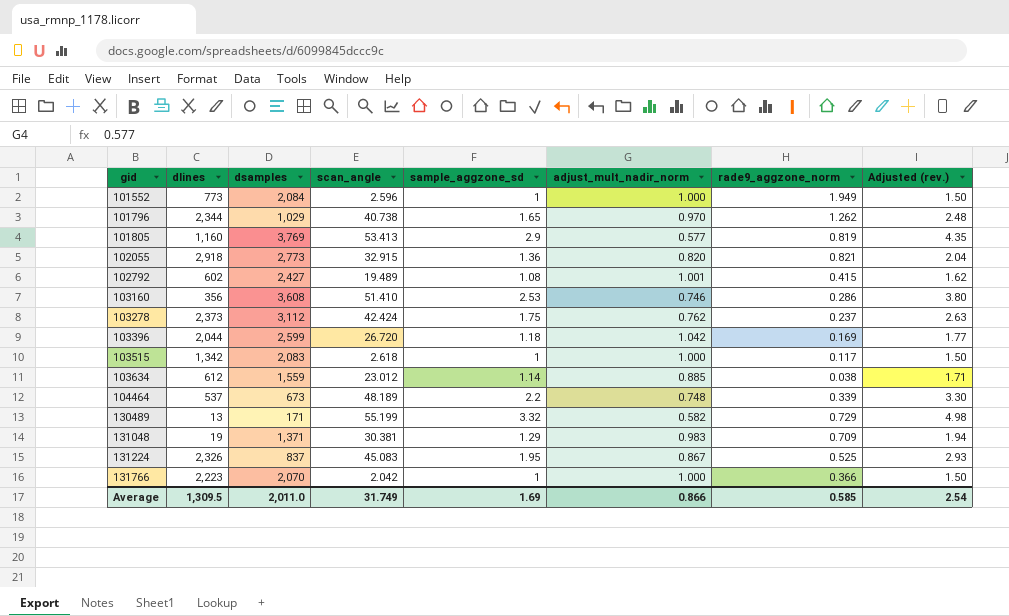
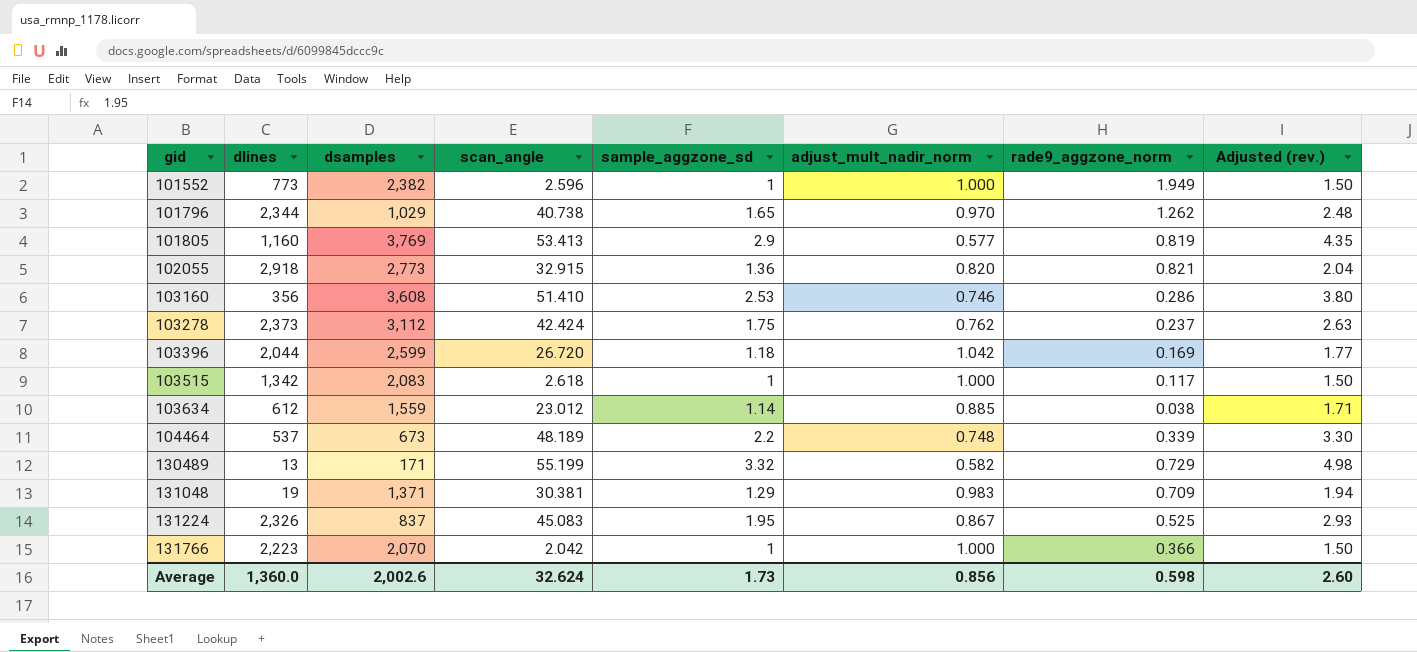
row 102792: 602 | 2,427 | 19.489 | 1.08 | 1.001 | 0.415 | 1.62 -> none
101552 | dsamples: 2,084 -> 2,382
Average | dlines: 1,309.5 -> 1,360.0
Average | dsamples: 2,011.0 -> 2,002.6
Average | scan_angle: 31.749 -> 32.624
Average | sample_aggzone_sd: 1.69 -> 1.73
Average | adjust_mult_nadir_norm: 0.866 -> 0.856
Average | rade9_aggzone_norm: 0.585 -> 0.598
Average | Adjusted (rev.): 2.54 -> 2.60

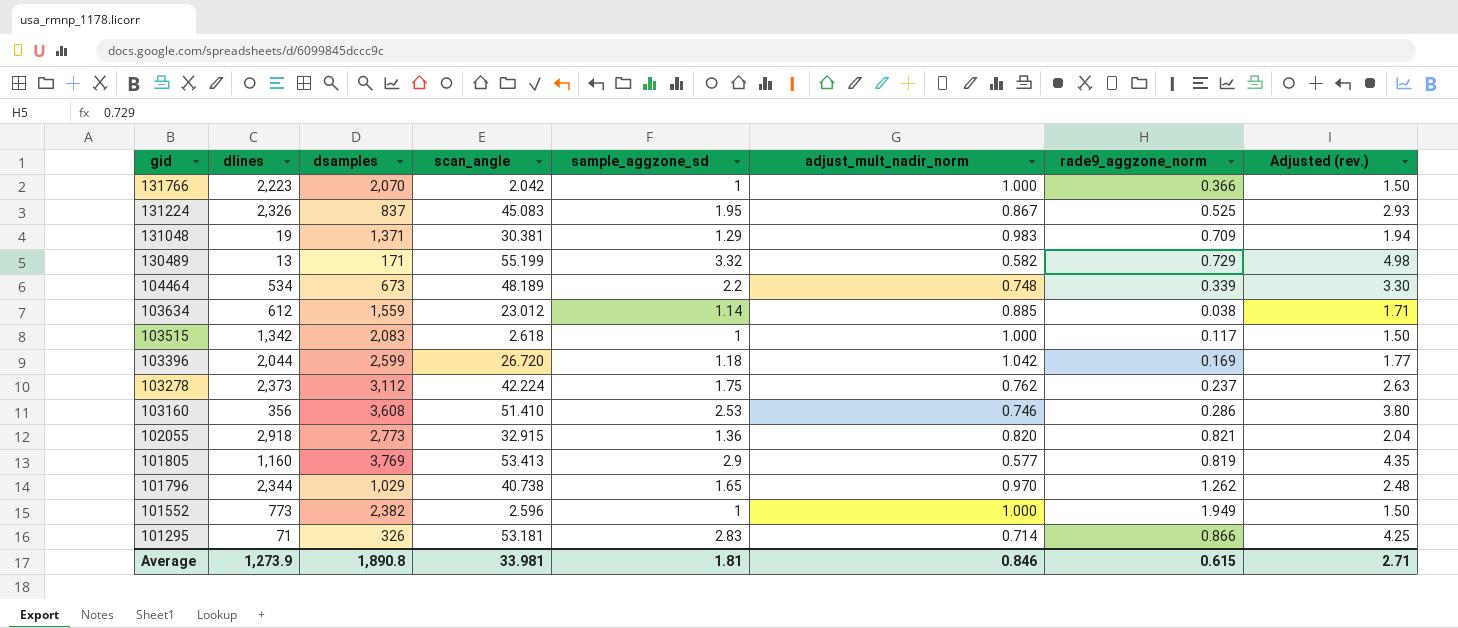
row order: gid ascending -> gid descending
104464 | dlines: 537 -> 534
103278 | scan_angle: 42.424 -> 42.224
row 101295: none -> 71 | 326 | 53.181 | 2.83 | 0.714 | 0.866 | 4.25
Average | dlines: 1,360.0 -> 1,273.9
Average | dsamples: 2,002.6 -> 1,890.8
Average | scan_angle: 32.624 -> 33.981
Average | sample_aggzone_sd: 1.73 -> 1.81
Average | adjust_mult_nadir_norm: 0.856 -> 0.846
Average | rade9_aggzone_norm: 0.598 -> 0.615
Average | Adjusted (rev.): 2.60 -> 2.71

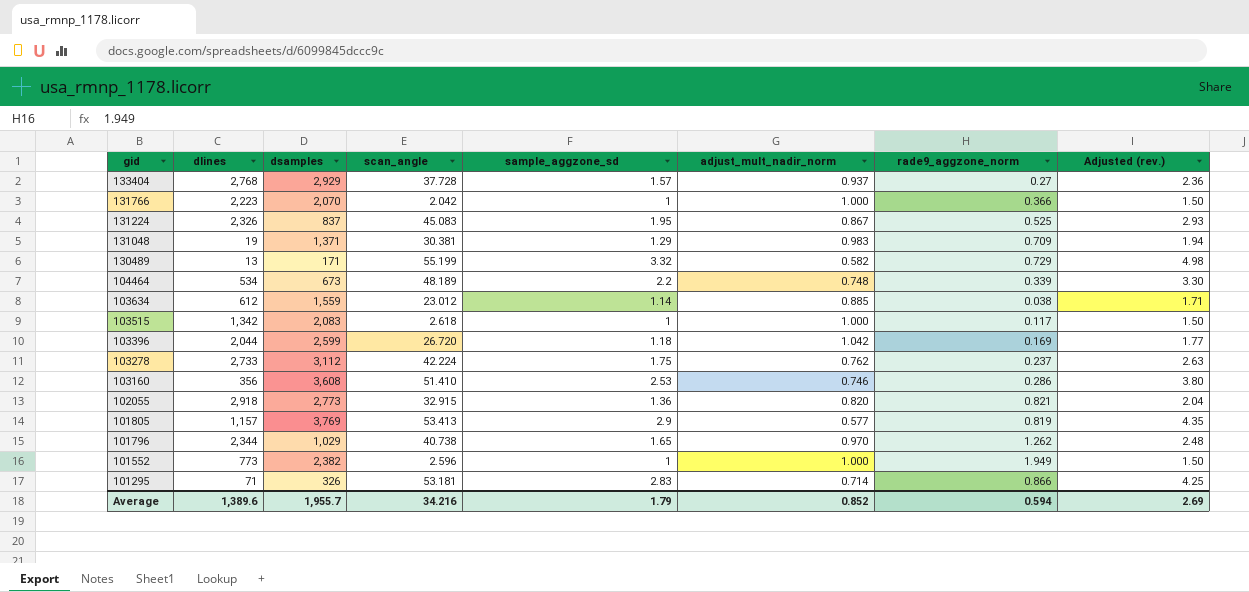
row 133404: none -> 2,768 | 2,929 | 37.728 | 1.57 | 0.937 | 0.27 | 2.36
103278 | dlines: 2,373 -> 2,733
101805 | dlines: 1,160 -> 1,157
Average | dlines: 1,273.9 -> 1,389.6
Average | dsamples: 1,890.8 -> 1,955.7
Average | scan_angle: 33.981 -> 34.216
Average | sample_aggzone_sd: 1.81 -> 1.79
Average | adjust_mult_nadir_norm: 0.846 -> 0.852
Average | rade9_aggzone_norm: 0.615 -> 0.594
Average | Adjusted (rev.): 2.71 -> 2.69

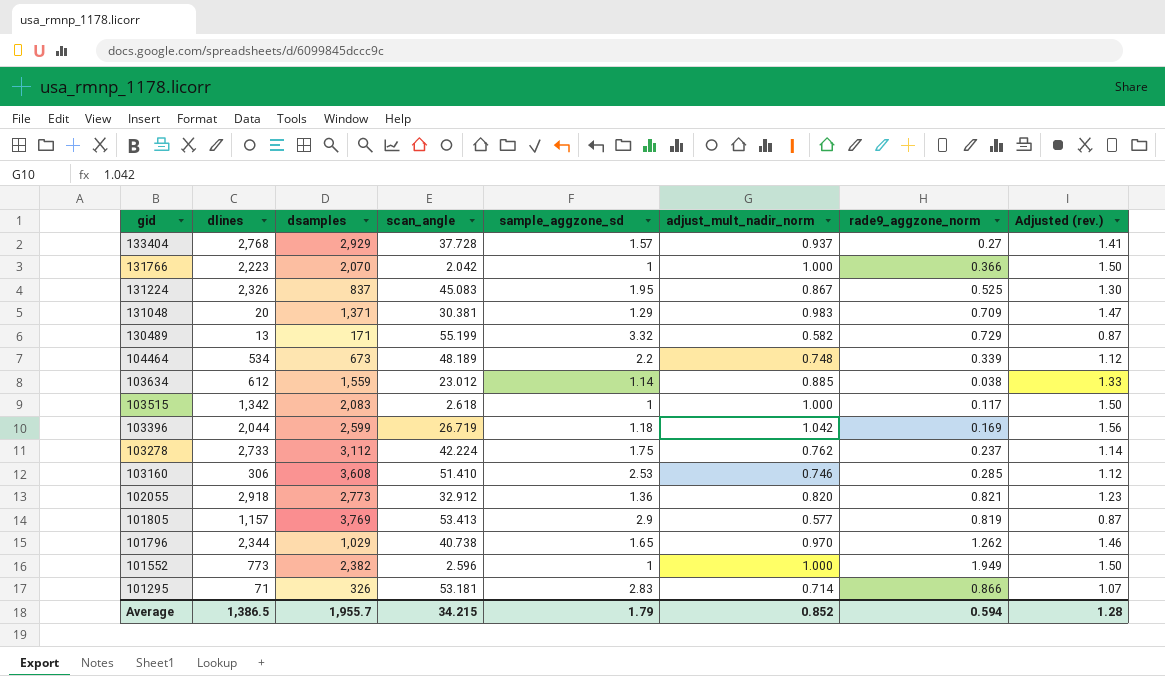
column Adjusted (rev.) | formula: [sample_aggzone_sd] * 1.5 -> [adjust_mult_nadir_norm] * 1.5
131048 | dlines: 19 -> 20
103396 | scan_angle: 26.720 -> 26.719
103160 | dlines: 356 -> 306
103160 | rade9_aggzone_norm: 0.286 -> 0.285
102055 | scan_angle: 32.915 -> 32.912
Average | dlines: 1,389.6 -> 1,386.5
Average | scan_angle: 34.216 -> 34.215
Average | Adjusted (rev.): 2.69 -> 1.28

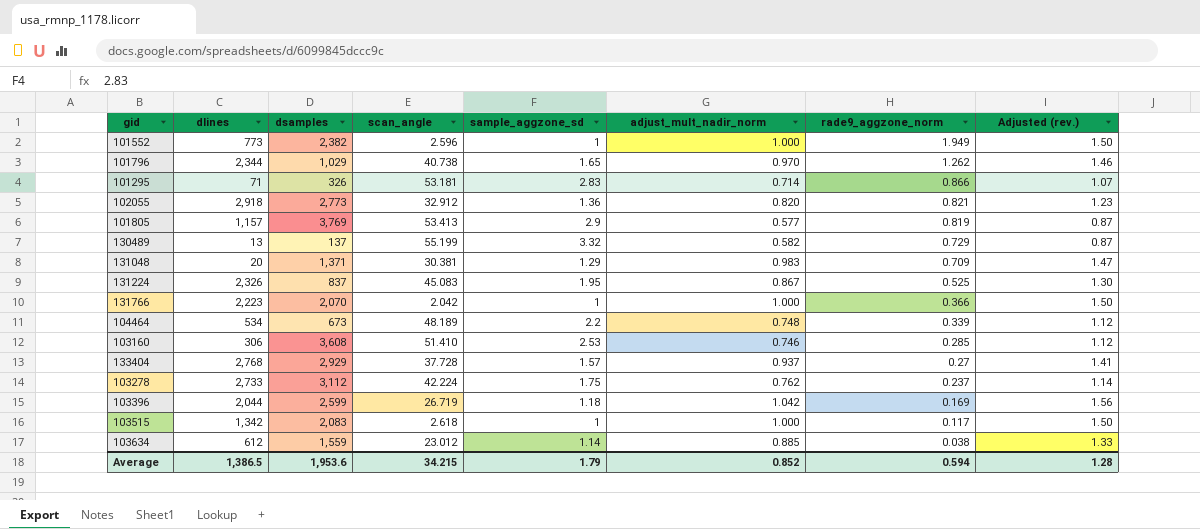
row order: gid descending -> rade9_aggzone_norm descending
130489 | dsamples: 171 -> 137
Average | dsamples: 1,955.7 -> 1,953.6

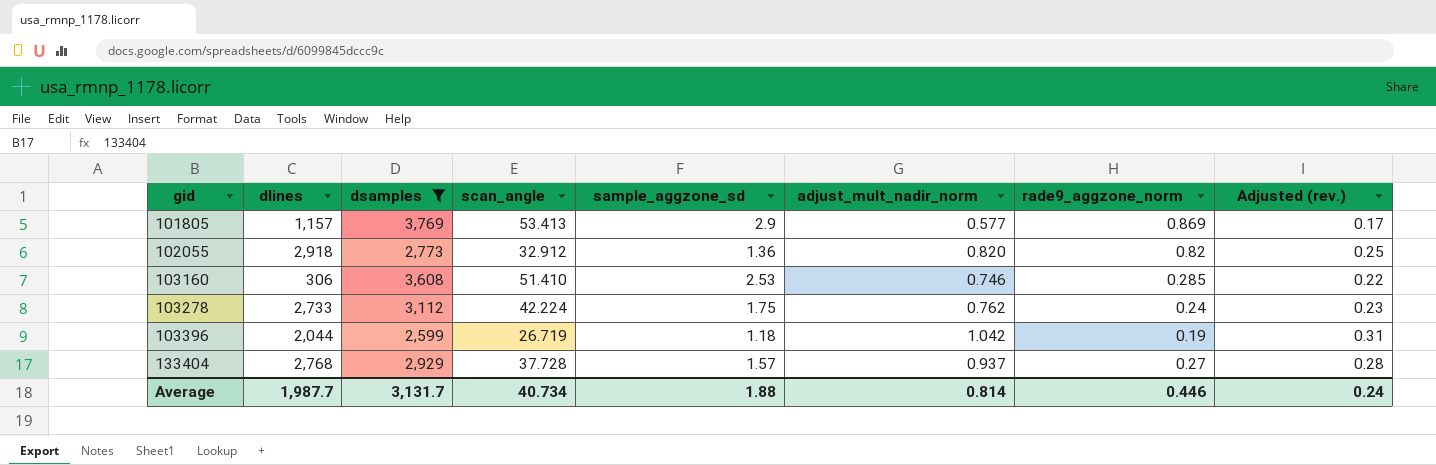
filter: none -> dsamples >= 2,599
row order: rade9_aggzone_norm descending -> gid ascending
column Adjusted (rev.) | formula: [adjust_mult_nadir_norm] * 1.5 -> [adjust_mult_nadir_norm] * 0.3
101805 | rade9_aggzone_norm: 0.819 -> 0.869
102055 | rade9_aggzone_norm: 0.821 -> 0.82
103278 | rade9_aggzone_norm: 0.237 -> 0.24
103396 | rade9_aggzone_norm: 0.169 -> 0.19
Average | dlines: 1,386.5 -> 1,987.7
Average | dsamples: 1,953.6 -> 3,131.7
Average | scan_angle: 34.215 -> 40.734
Average | sample_aggzone_sd: 1.79 -> 1.88
Average | adjust_mult_nadir_norm: 0.852 -> 0.814
Average | rade9_aggzone_norm: 0.594 -> 0.446
Average | Adjusted (rev.): 1.28 -> 0.24

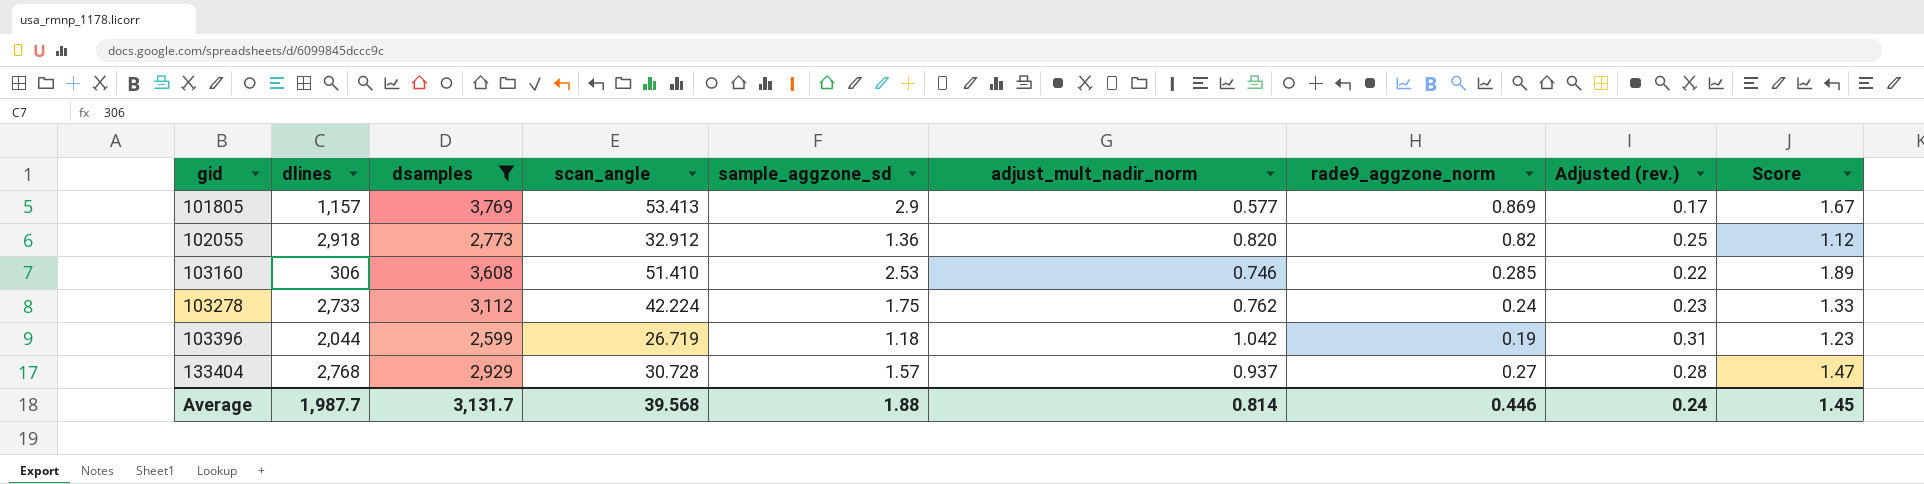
column Score | formula: none -> [sample_aggzone_sd] * [adjust_mult_nadir_norm]
133404 | scan_angle: 37.728 -> 30.728
Average | scan_angle: 40.734 -> 39.568

